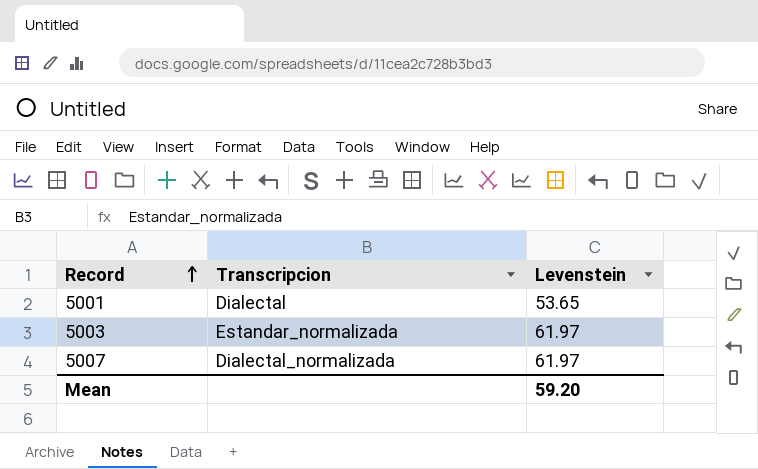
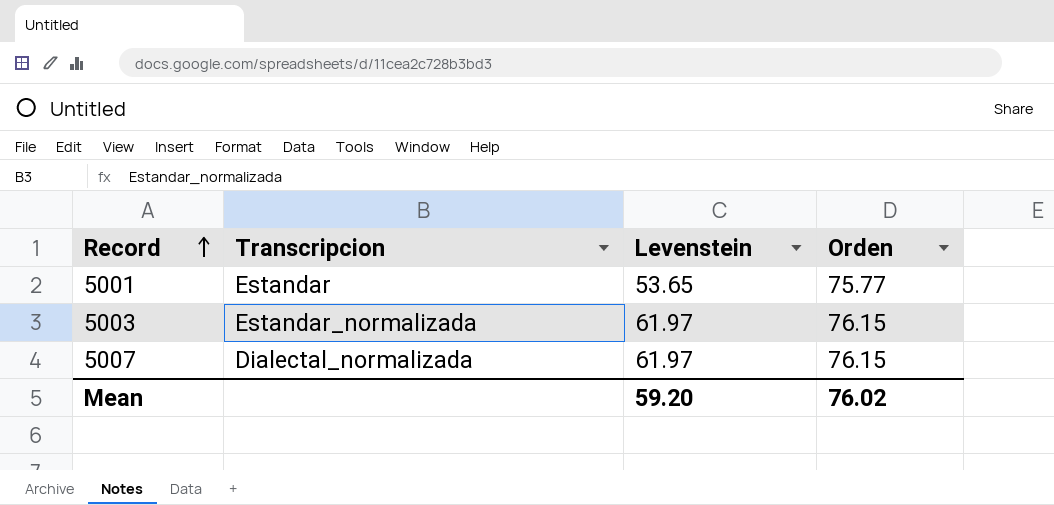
column Orden | position: none -> 4
5001 | Transcripcion: Dialectal -> Estandar

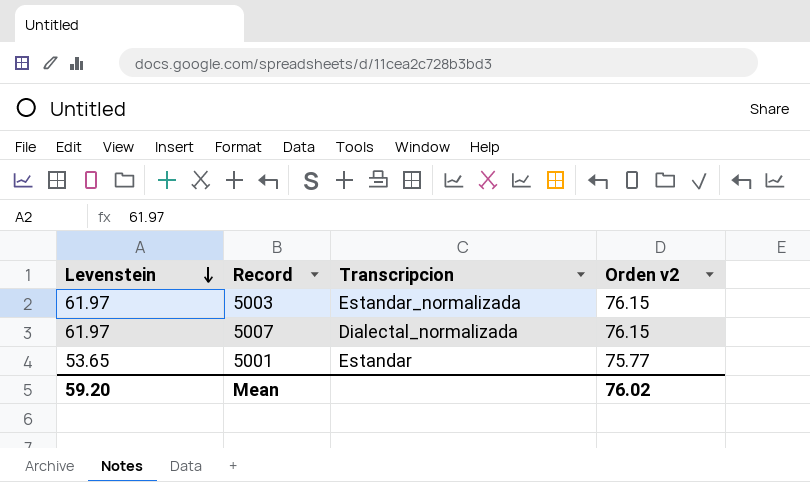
row order: Record ascending -> Levenstein descending
column Levenstein | position: 3 -> 1
column name: Orden -> Orden v2

